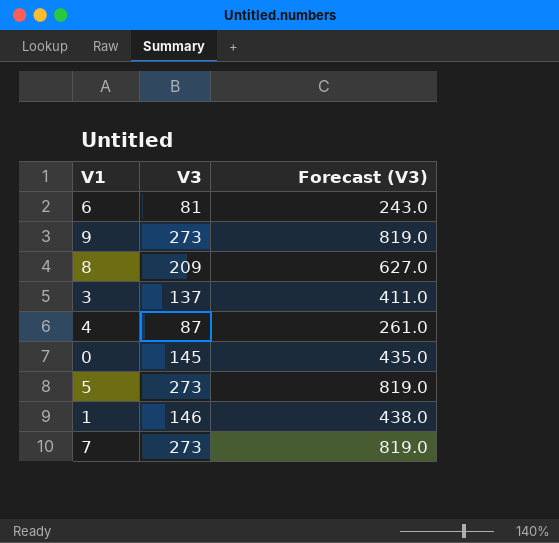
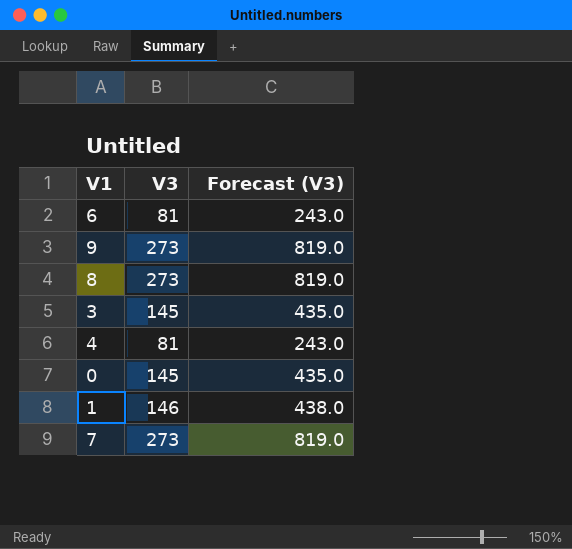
row 5: 273 | 819.0 -> none
8 | V3: 209 -> 273
8 | Forecast (V3): 627.0 -> 819.0
3 | V3: 137 -> 145
3 | Forecast (V3): 411.0 -> 435.0
4 | V3: 87 -> 81
4 | Forecast (V3): 261.0 -> 243.0

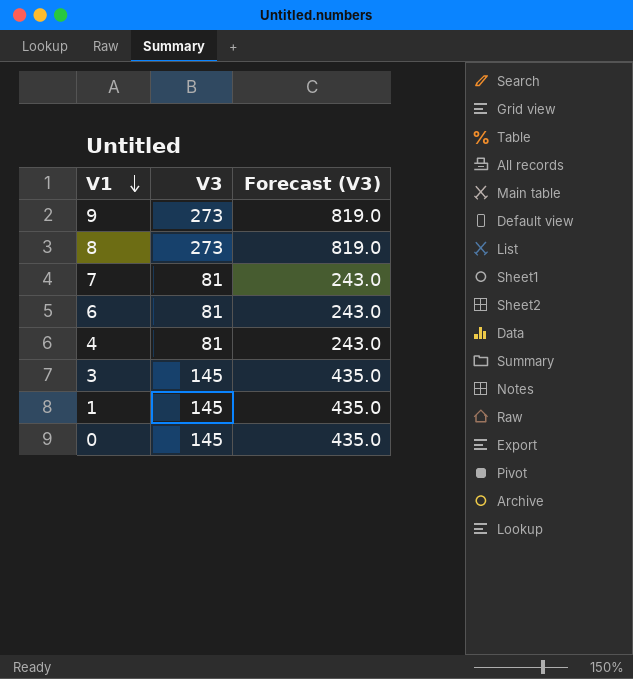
row order: none -> V1 descending
7 | V3: 273 -> 81
7 | Forecast (V3): 819.0 -> 243.0
1 | V3: 146 -> 145
1 | Forecast (V3): 438.0 -> 435.0

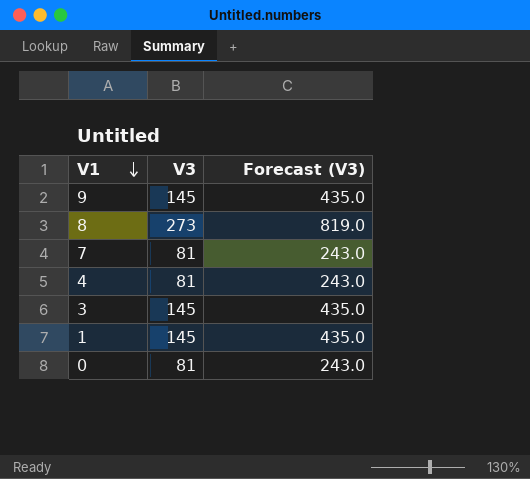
row 6: 81 | 243.0 -> none
9 | V3: 273 -> 145
9 | Forecast (V3): 819.0 -> 435.0
0 | V3: 145 -> 81
0 | Forecast (V3): 435.0 -> 243.0

